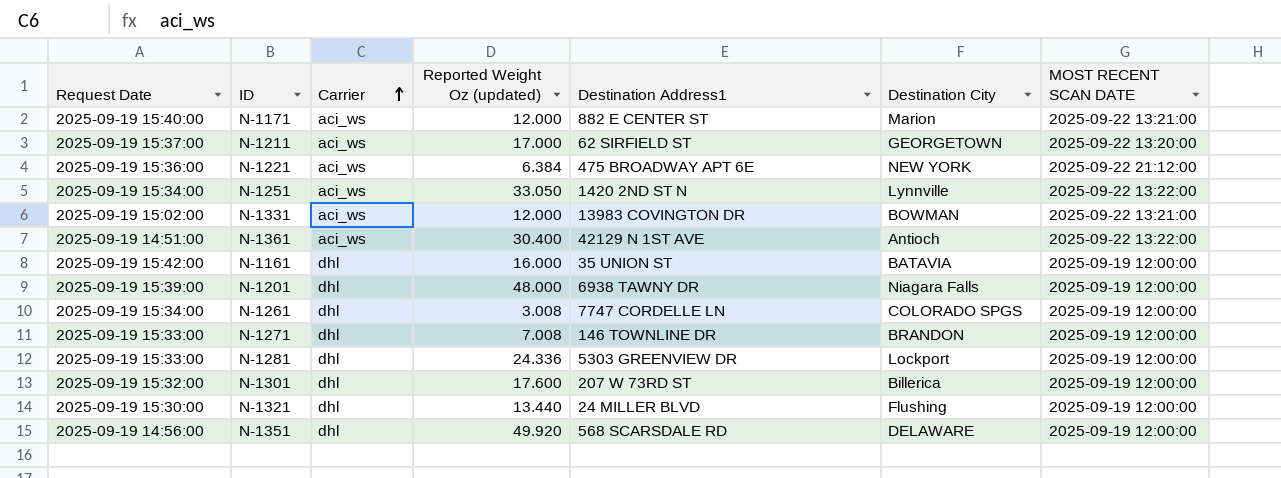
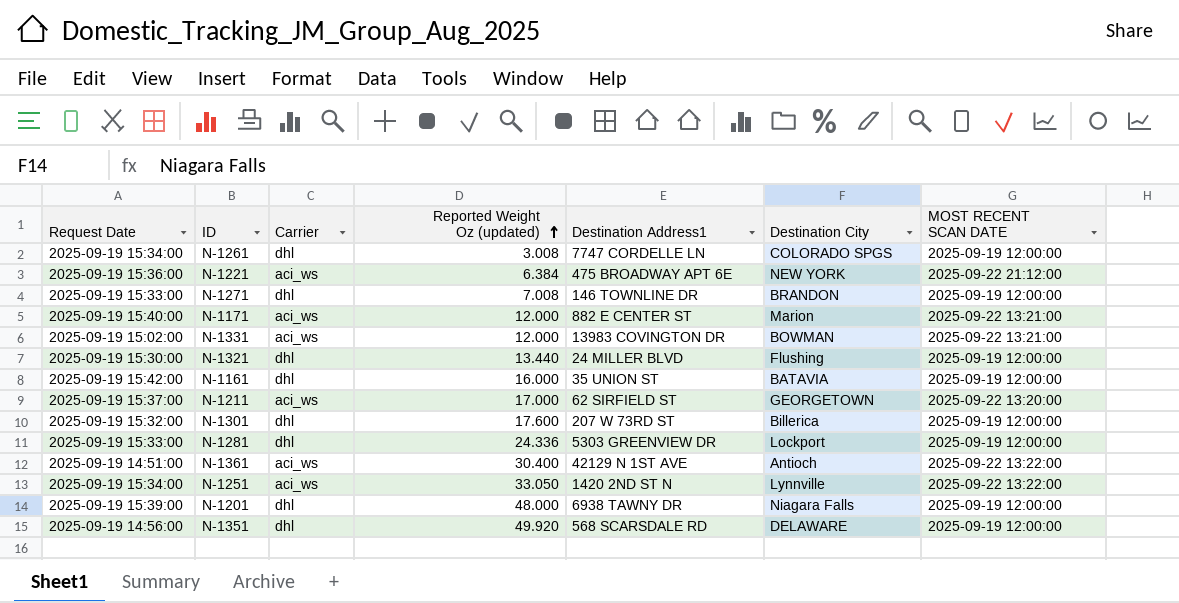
row order: Carrier ascending -> Reported Weight Oz (updated) ascending

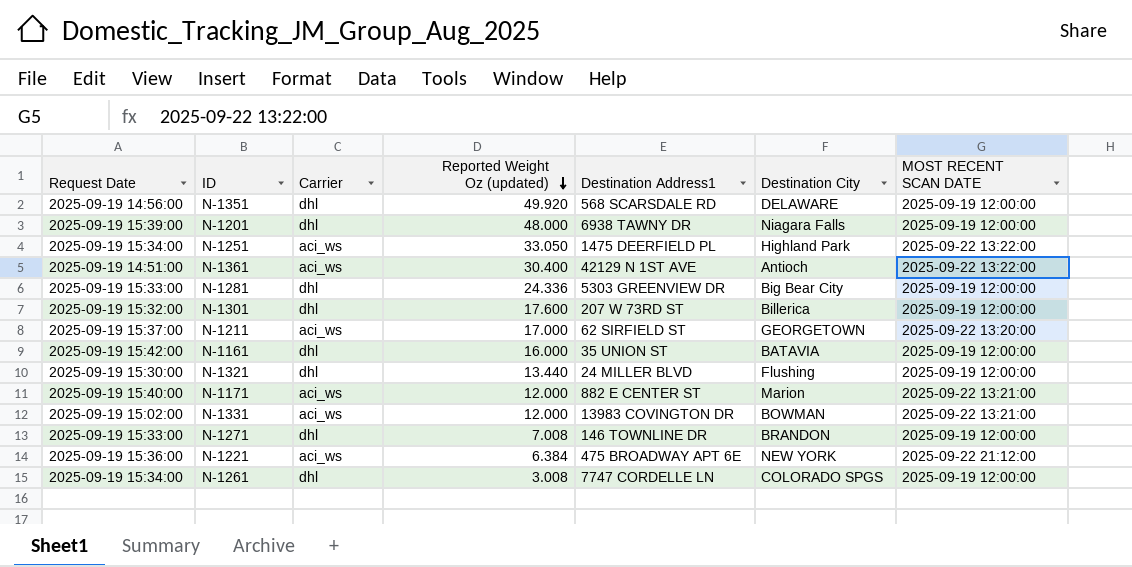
row order: Reported Weight Oz (updated) ascending -> Reported Weight Oz (updated) descending
N-1251 | Destination Address1: 1420 2ND ST N -> 1475 DEERFIELD PL
N-1251 | Destination City: Lynnville -> Highland Park
N-1281 | Destination City: Lockport -> Big Bear City

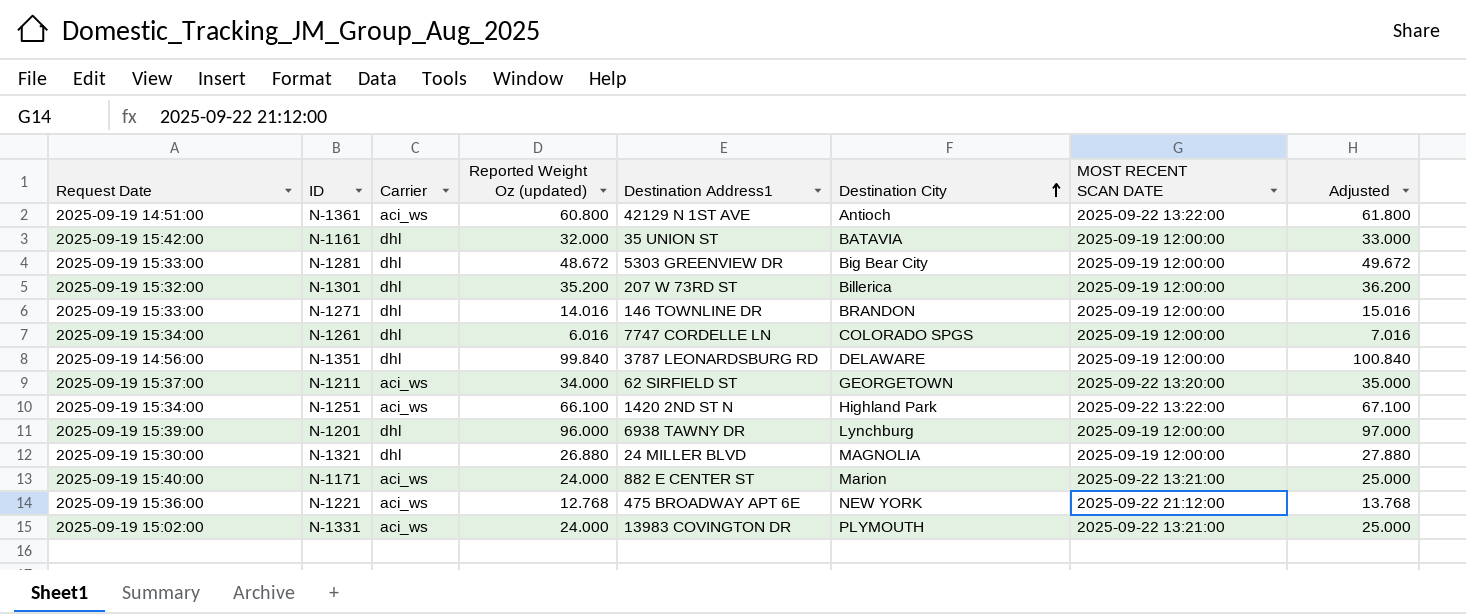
row order: Reported Weight Oz (updated) descending -> Destination City ascending
column Adjusted | formula: none -> [Reported Weight Oz (updated)] + 1
N-1361 | Reported Weight Oz (updated): 30.400 -> 60.800
N-1161 | Reported Weight Oz (updated): 16.000 -> 32.000
N-1281 | Reported Weight Oz (updated): 24.336 -> 48.672
N-1301 | Reported Weight Oz (updated): 17.600 -> 35.200
N-1271 | Reported Weight Oz (updated): 7.008 -> 14.016
N-1261 | Reported Weight Oz (updated): 3.008 -> 6.016
N-1351 | Reported Weight Oz (updated): 49.920 -> 99.840
N-1351 | Destination Address1: 568 SCARSDALE RD -> 3787 LEONARDSBURG RD
N-1211 | Reported Weight Oz (updated): 17.000 -> 34.000
N-1251 | Reported Weight Oz (updated): 33.050 -> 66.100
N-1251 | Destination Address1: 1475 DEERFIELD PL -> 1420 2ND ST N
N-1201 | Reported Weight Oz (updated): 48.000 -> 96.000
N-1201 | Destination City: Niagara Falls -> Lynchburg
N-1321 | Reported Weight Oz (updated): 13.440 -> 26.880
N-1321 | Destination City: Flushing -> MAGNOLIA
N-1171 | Reported Weight Oz (updated): 12.000 -> 24.000
N-1221 | Reported Weight Oz (updated): 6.384 -> 12.768
N-1331 | Reported Weight Oz (updated): 12.000 -> 24.000
N-1331 | Destination City: BOWMAN -> PLYMOUTH

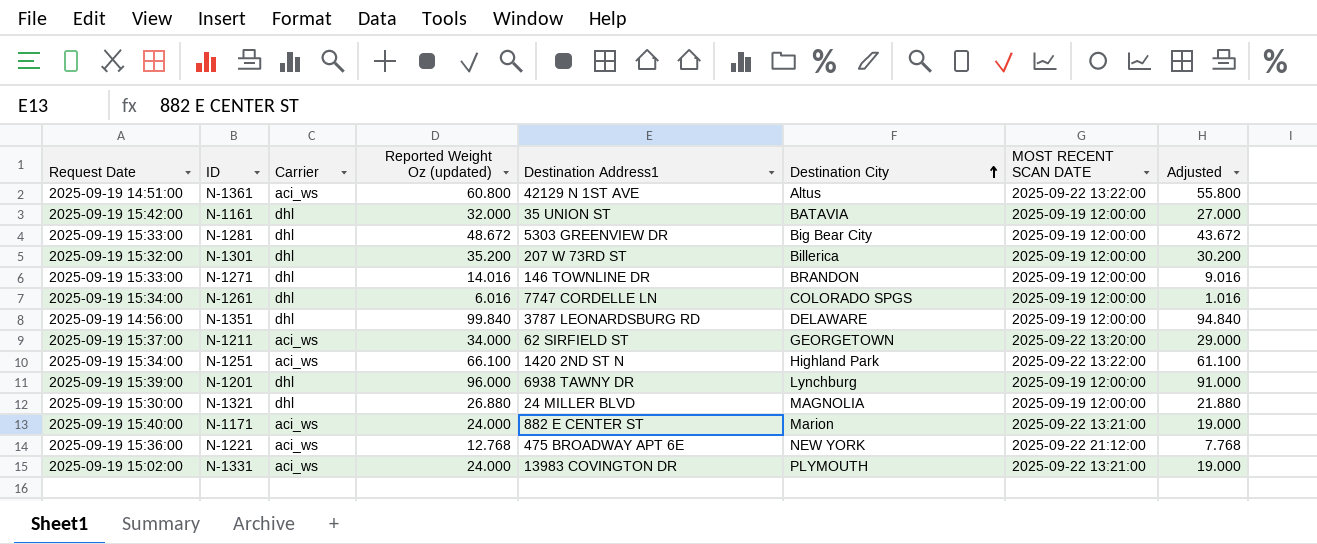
column Adjusted | formula: [Reported Weight Oz (updated)] + 1 -> [Reported Weight Oz (updated)] - 5
N-1361 | Destination City: Antioch -> Altus

